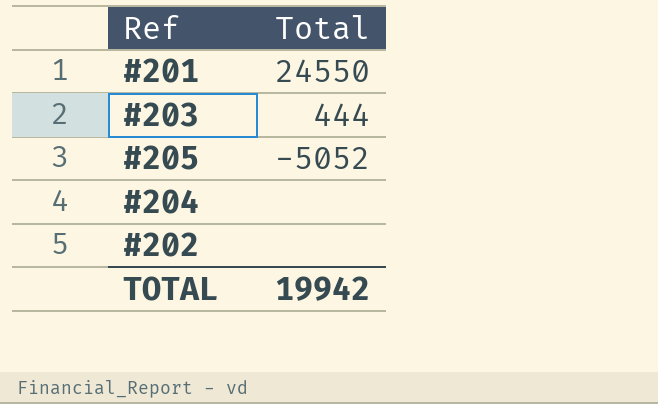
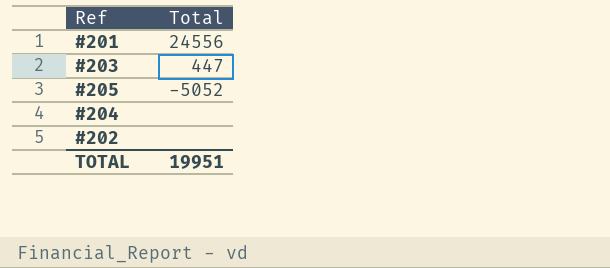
#201 | Total: 24550 -> 24556
#203 | Total: 444 -> 447
TOTAL | Total: 19942 -> 19951

